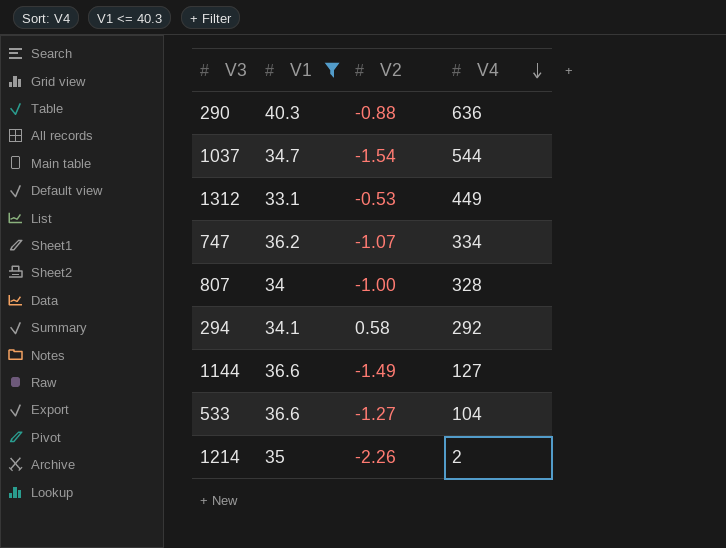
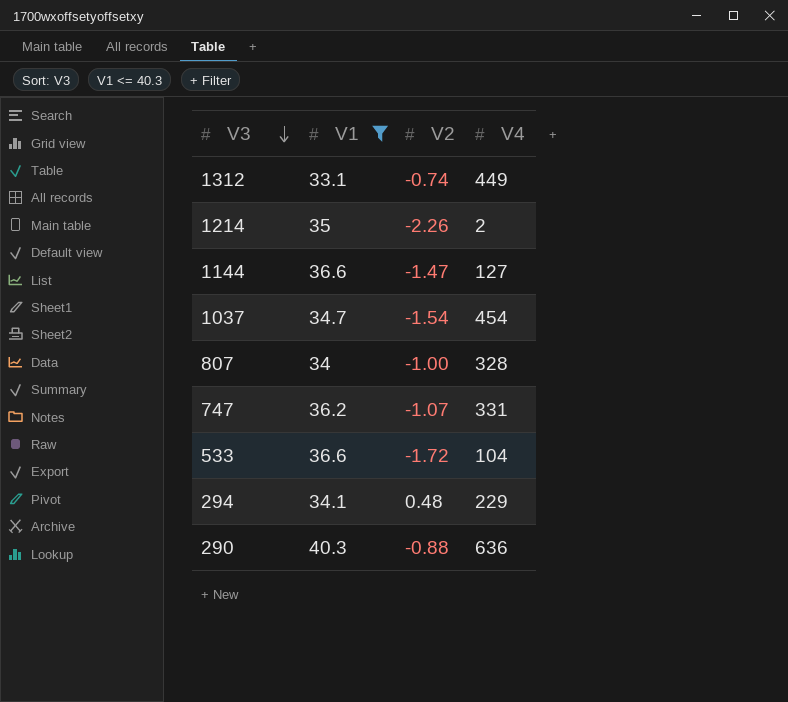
row order: V4 descending -> V3 descending
1312 | V2: -0.53 -> -0.74
1144 | V2: -1.49 -> -1.47
1037 | V4: 544 -> 454
747 | V4: 334 -> 331
533 | V2: -1.27 -> -1.72
294 | V2: 0.58 -> 0.48
294 | V4: 292 -> 229

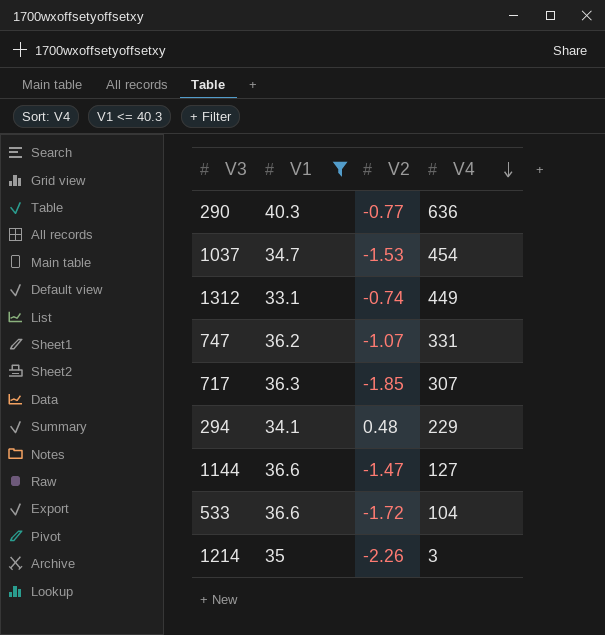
row order: V3 descending -> V4 descending
row 807: 34 | -1.00 | 328 -> none
290 | V2: -0.88 -> -0.77
1037 | V2: -1.54 -> -1.53
row 717: none -> 36.3 | -1.85 | 307
1214 | V4: 2 -> 3

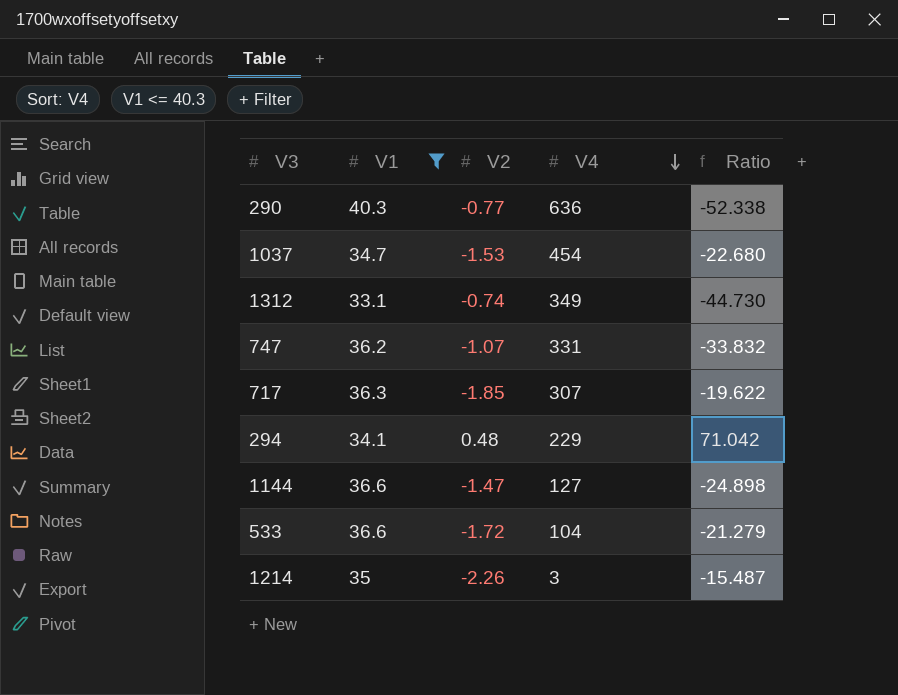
column Ratio | formula: none -> [V1] / [V2]
1312 | V4: 449 -> 349

